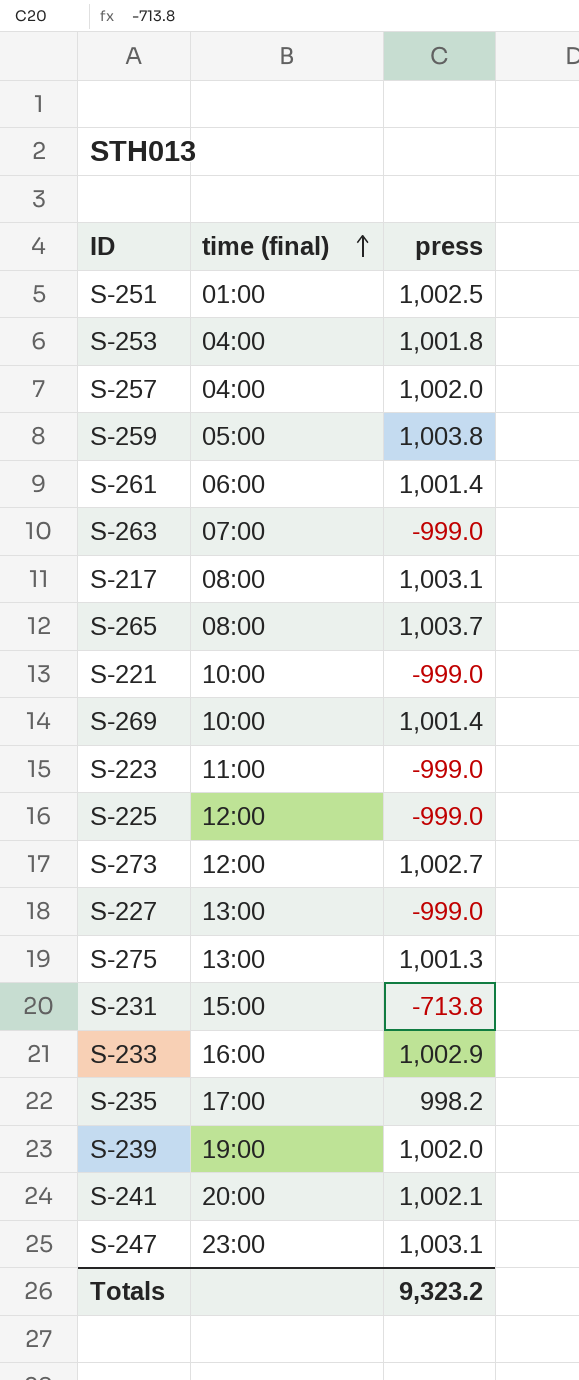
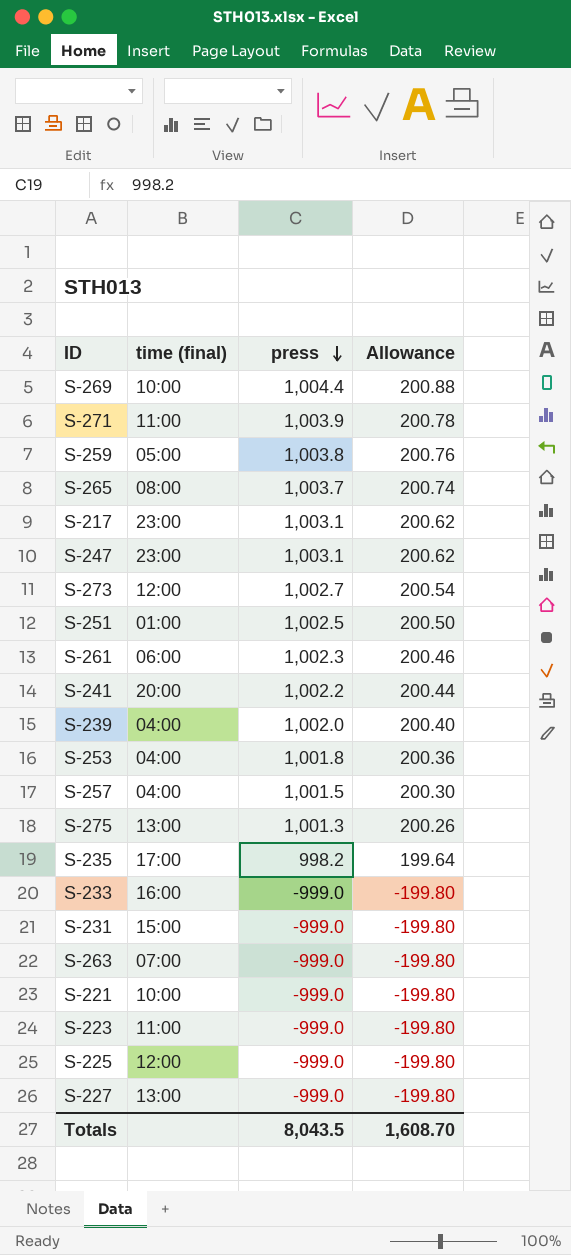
row order: time (final) ascending -> press descending
column Allowance | formula: none -> [press] * 0.2
S-269 | press: 1,001.4 -> 1,004.4
row S-271: none -> 11:00 | 1,003.9 | 200.78
S-217 | time (final): 08:00 -> 23:00
S-261 | press: 1,001.4 -> 1,002.3
S-241 | press: 1,002.1 -> 1,002.2
S-239 | time (final): 19:00 -> 04:00
S-257 | press: 1,002.0 -> 1,001.5
S-233 | press: 1,002.9 -> -999.0
S-231 | press: -713.8 -> -999.0
Totals | press: 9,323.2 -> 8,043.5

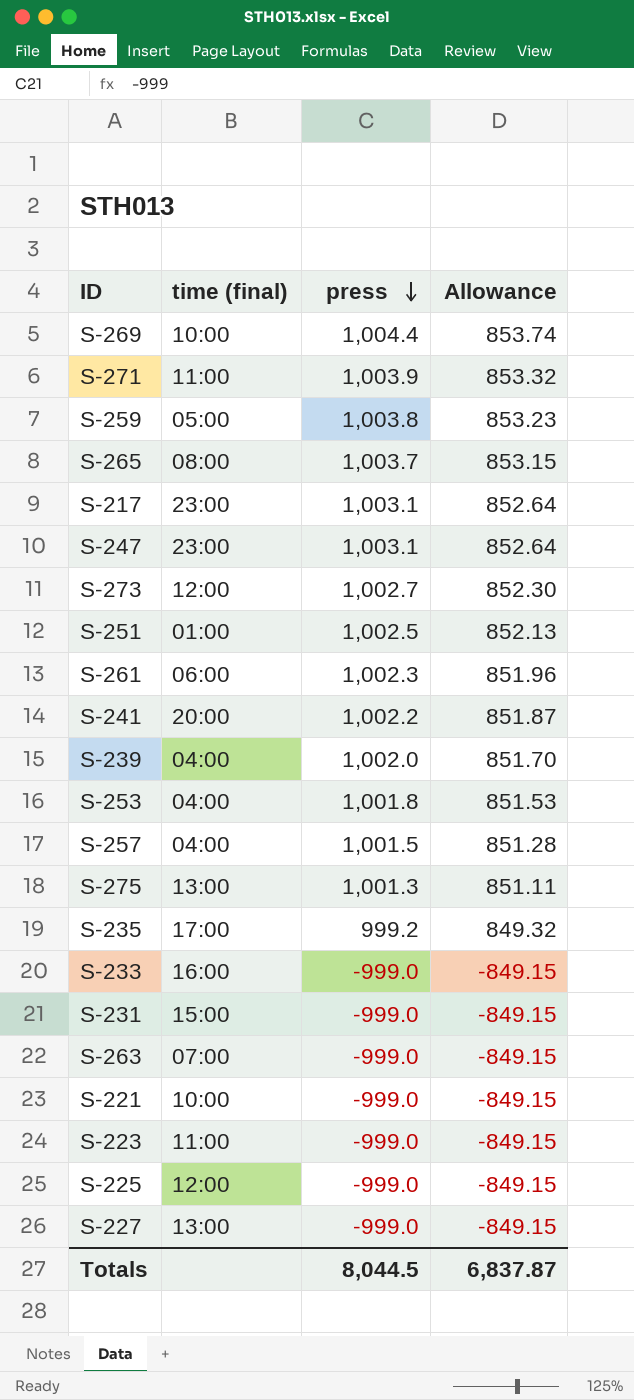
column Allowance | formula: [press] * 0.2 -> [press] * 0.85
S-235 | press: 998.2 -> 999.2
Totals | press: 8,043.5 -> 8,044.5
Totals | Allowance: 1,608.70 -> 6,837.87

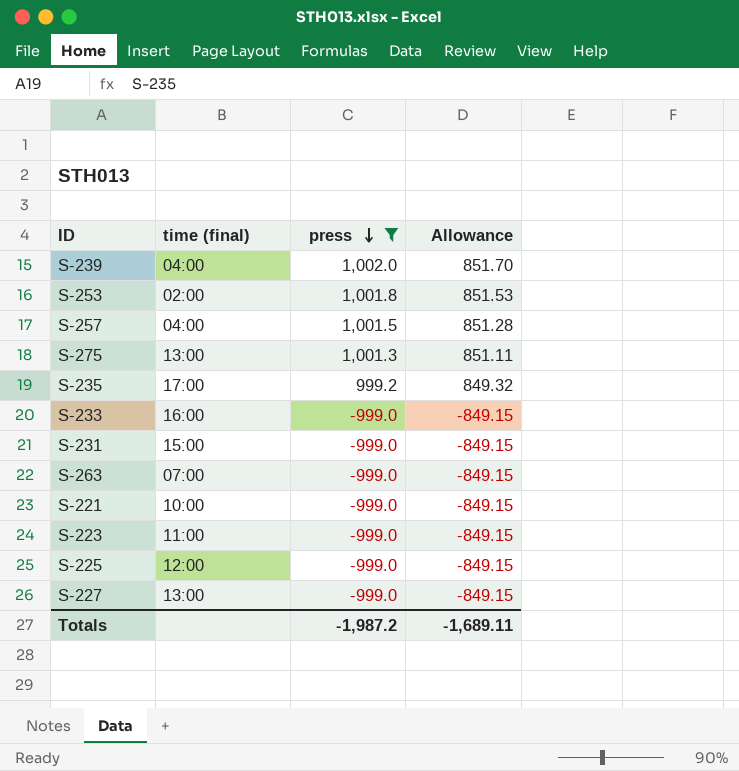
filter: none -> press <= 1,002.0
S-253 | time (final): 04:00 -> 02:00
Totals | press: 8,044.5 -> -1,987.2
Totals | Allowance: 6,837.87 -> -1,689.11

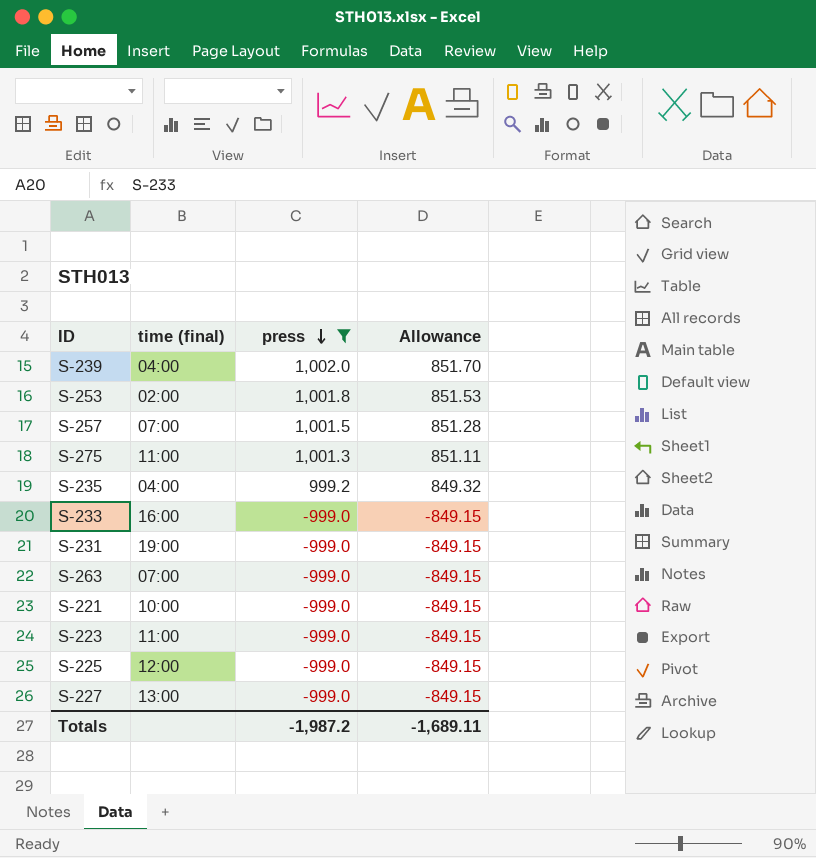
S-257 | time (final): 04:00 -> 07:00
S-275 | time (final): 13:00 -> 11:00
S-235 | time (final): 17:00 -> 04:00
S-231 | time (final): 15:00 -> 19:00

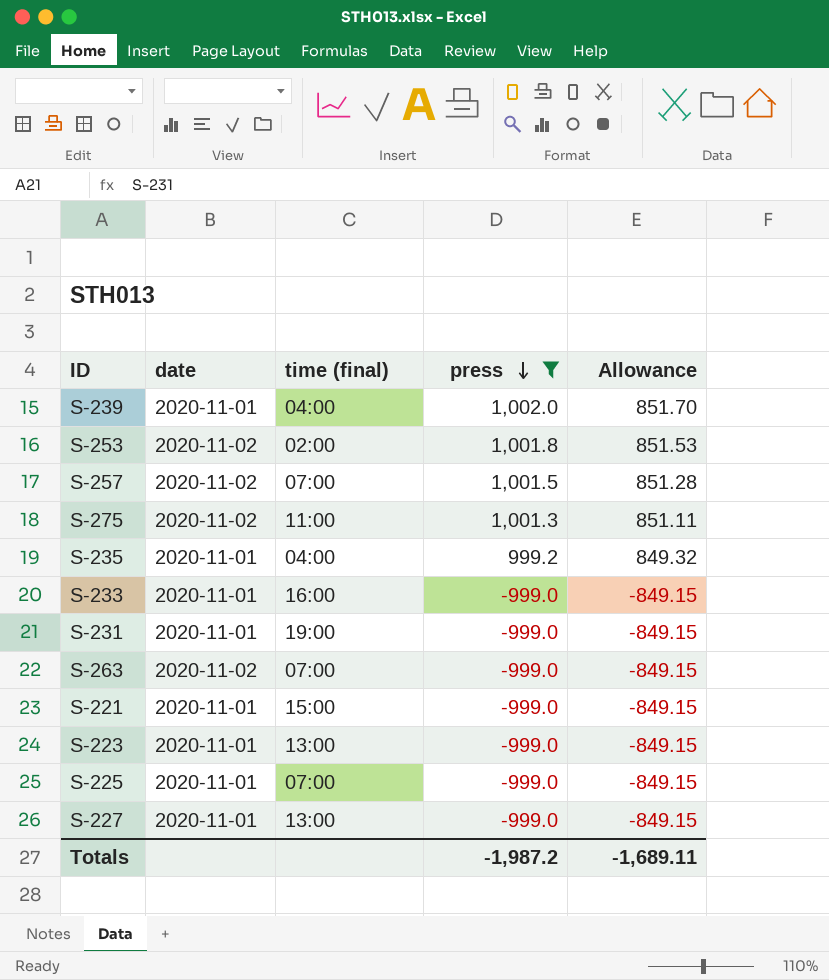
column date | position: none -> 2
S-221 | time (final): 10:00 -> 15:00
S-223 | time (final): 11:00 -> 13:00
S-225 | time (final): 12:00 -> 07:00

